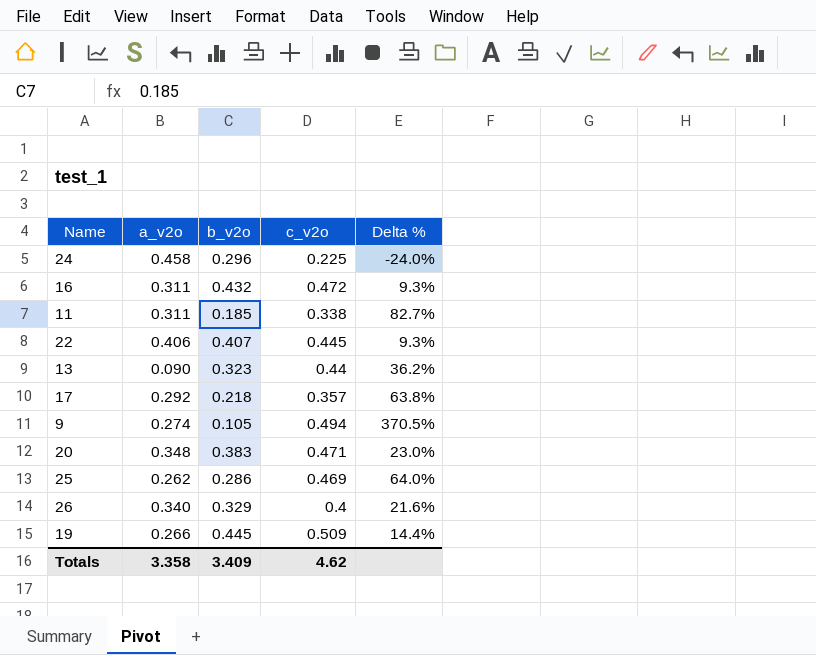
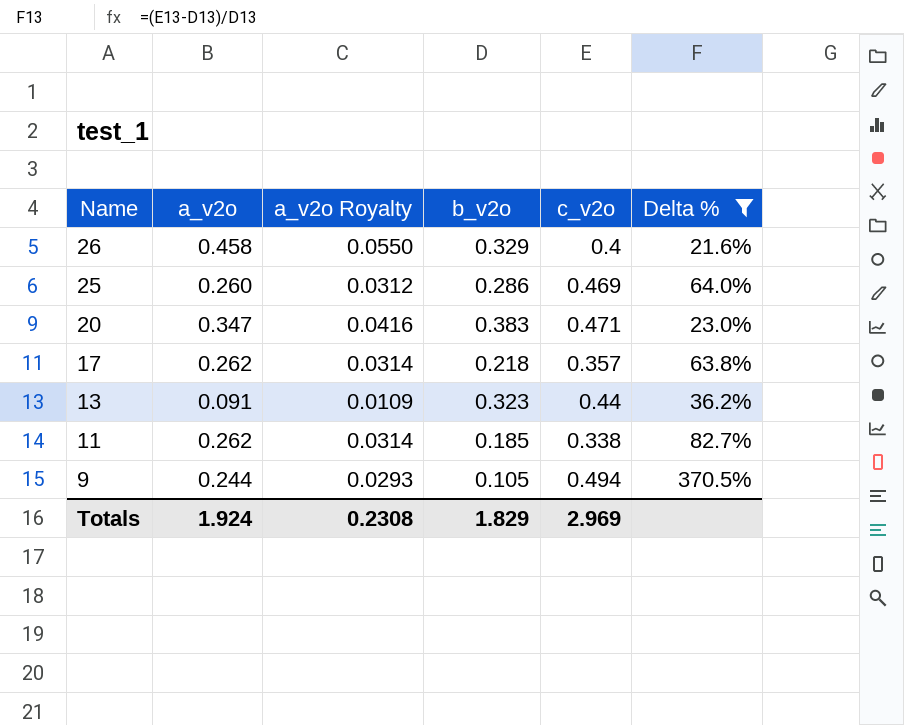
filter: none -> Delta % >= 21.6%
row order: none -> Name descending
column a_v2o Royalty | formula: none -> [a_v2o] * 0.12
26 | a_v2o: 0.340 -> 0.458
25 | a_v2o: 0.262 -> 0.260
20 | a_v2o: 0.348 -> 0.347
17 | a_v2o: 0.292 -> 0.262
13 | a_v2o: 0.090 -> 0.091
11 | a_v2o: 0.311 -> 0.262
9 | a_v2o: 0.274 -> 0.244
Totals | a_v2o: 3.358 -> 1.924
Totals | b_v2o: 3.409 -> 1.829
Totals | c_v2o: 4.62 -> 2.969

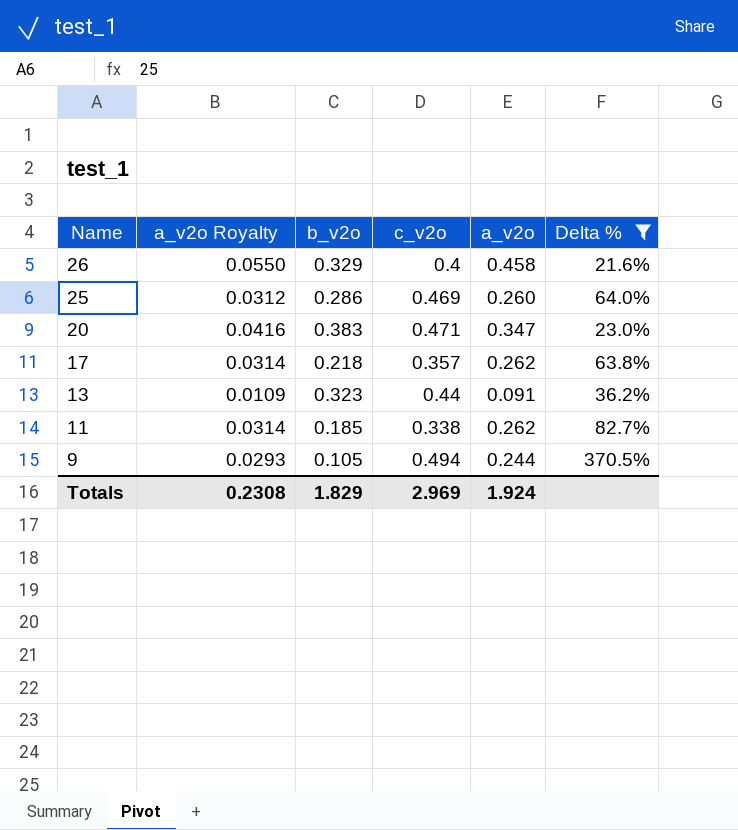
column a_v2o | position: 2 -> 5

